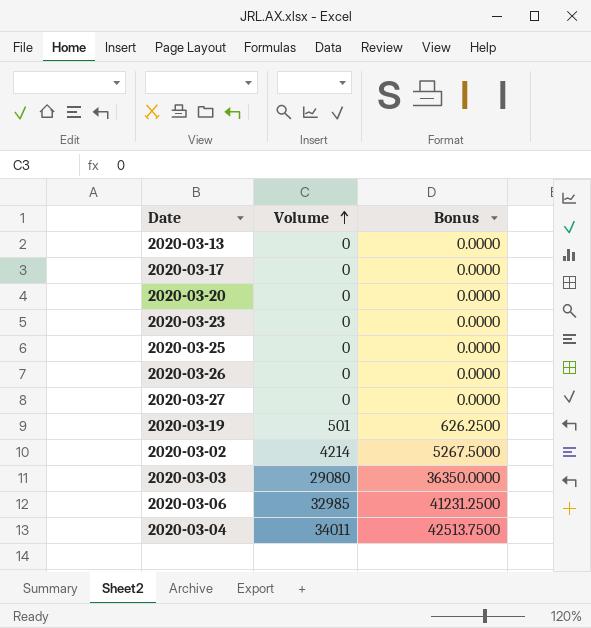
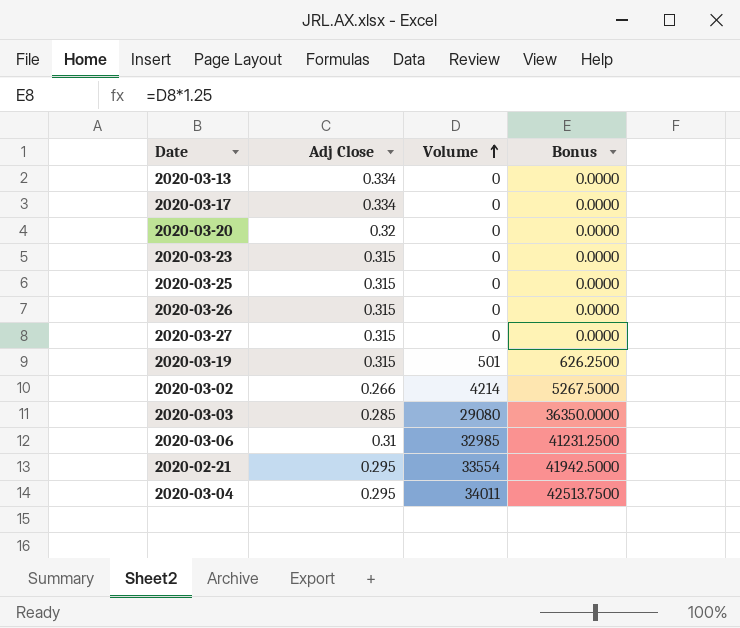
column Adj Close | position: none -> 2
row 2020-02-21: none -> 0.295 | 33554 | 41942.5000

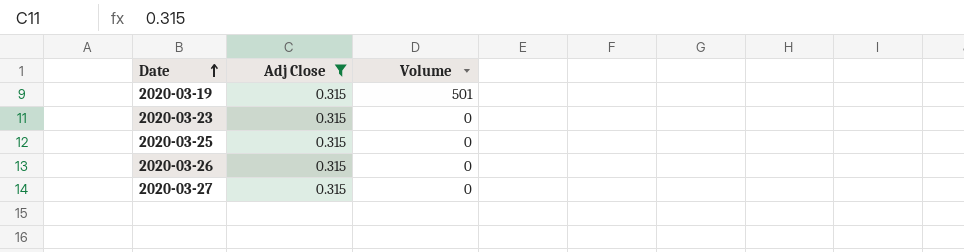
filter: none -> Adj Close = 0.315
row order: Volume ascending -> Date ascending
column Bonus | formula: [Volume] * 1.25 -> none

